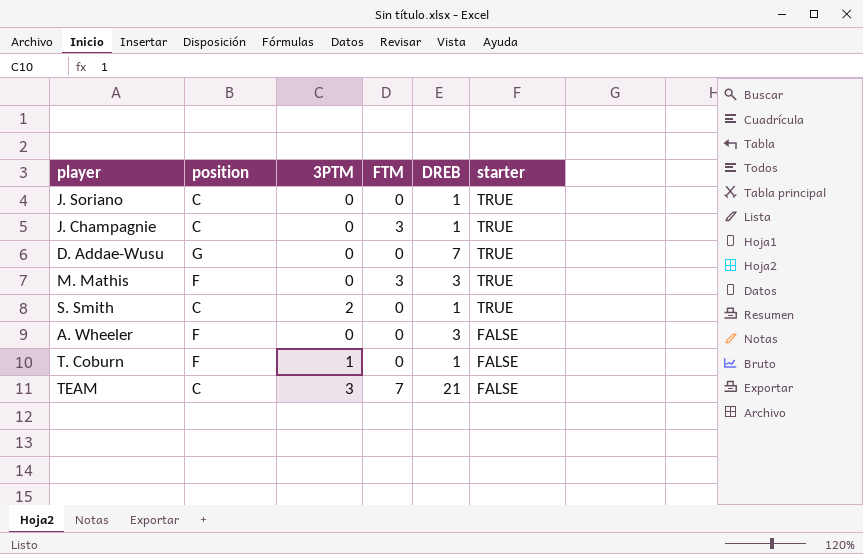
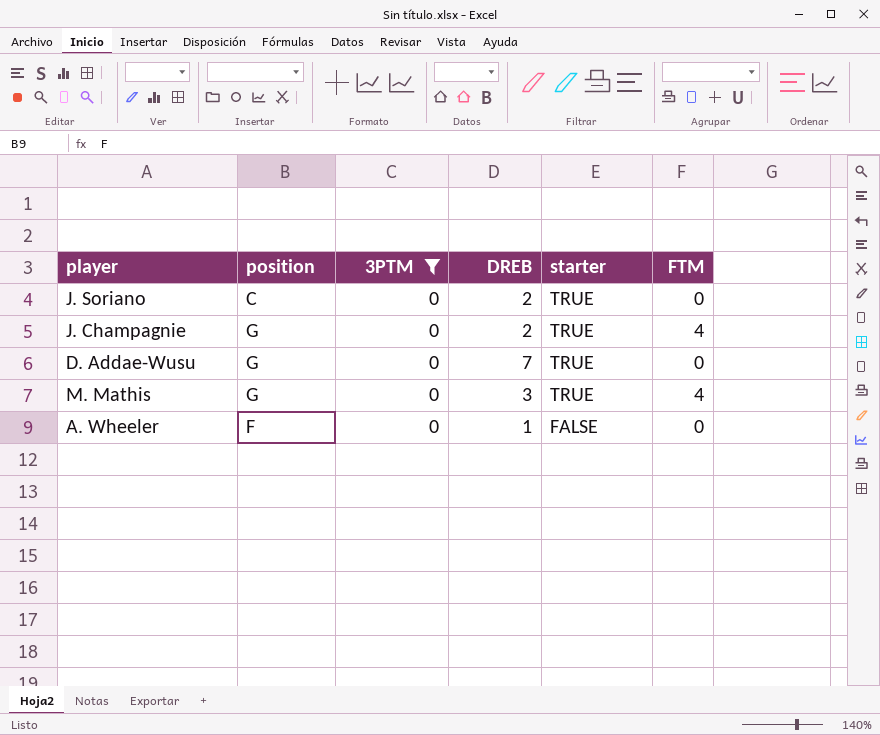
filter: none -> 3PTM = 0
column FTM | position: 4 -> 6
J. Soriano | DREB: 1 -> 2
J. Champagnie | position: C -> G
J. Champagnie | DREB: 1 -> 2
J. Champagnie | FTM: 3 -> 4
M. Mathis | position: F -> G
M. Mathis | FTM: 3 -> 4
A. Wheeler | DREB: 3 -> 1

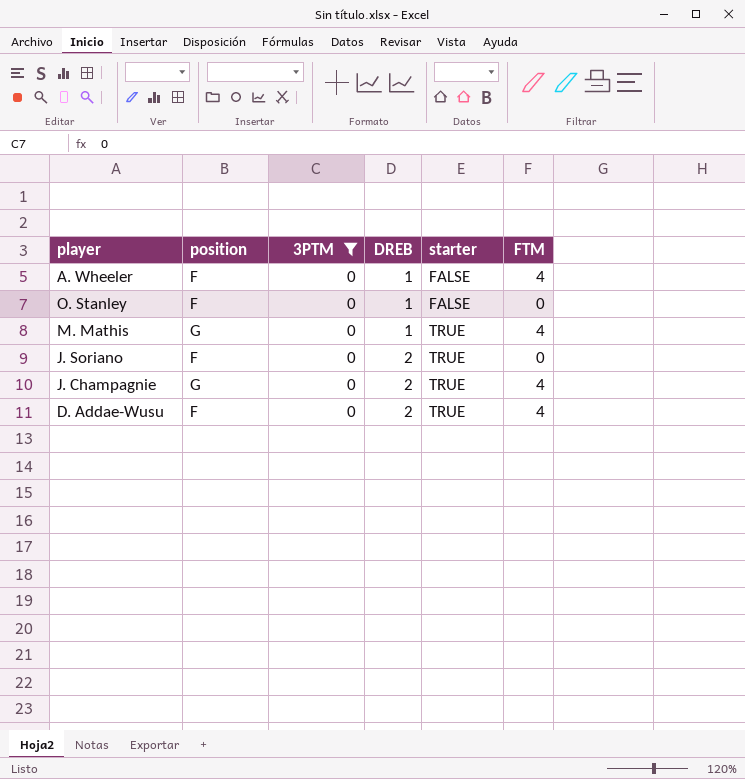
row order: starter descending -> DREB ascending
A. Wheeler | FTM: 0 -> 4
row O. Stanley: none -> F | 0 | 1 | FALSE | 0
M. Mathis | DREB: 3 -> 1
J. Soriano | position: C -> F
D. Addae-Wusu | position: G -> F
D. Addae-Wusu | DREB: 7 -> 2
D. Addae-Wusu | FTM: 0 -> 4

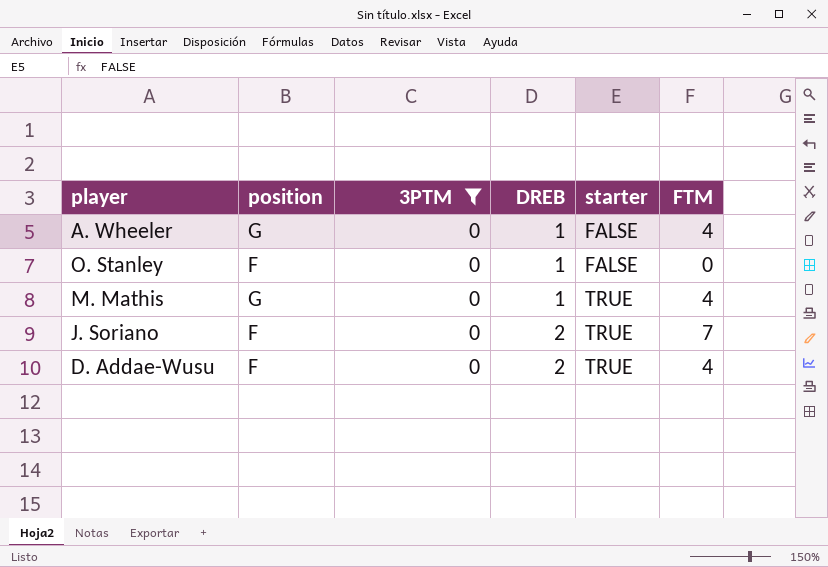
row J. Champagnie: G | 0 | 2 | TRUE | 4 -> none
A. Wheeler | position: F -> G
J. Soriano | FTM: 0 -> 7

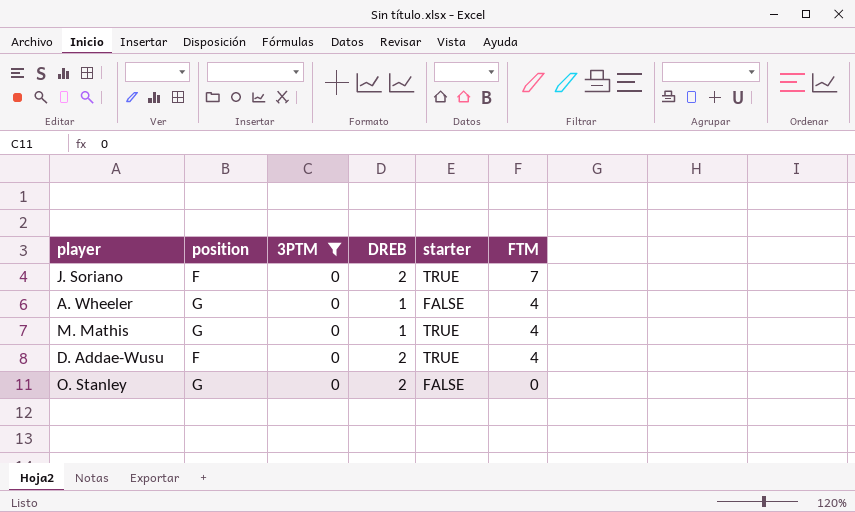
row order: DREB ascending -> FTM descending
O. Stanley | position: F -> G
O. Stanley | DREB: 1 -> 2

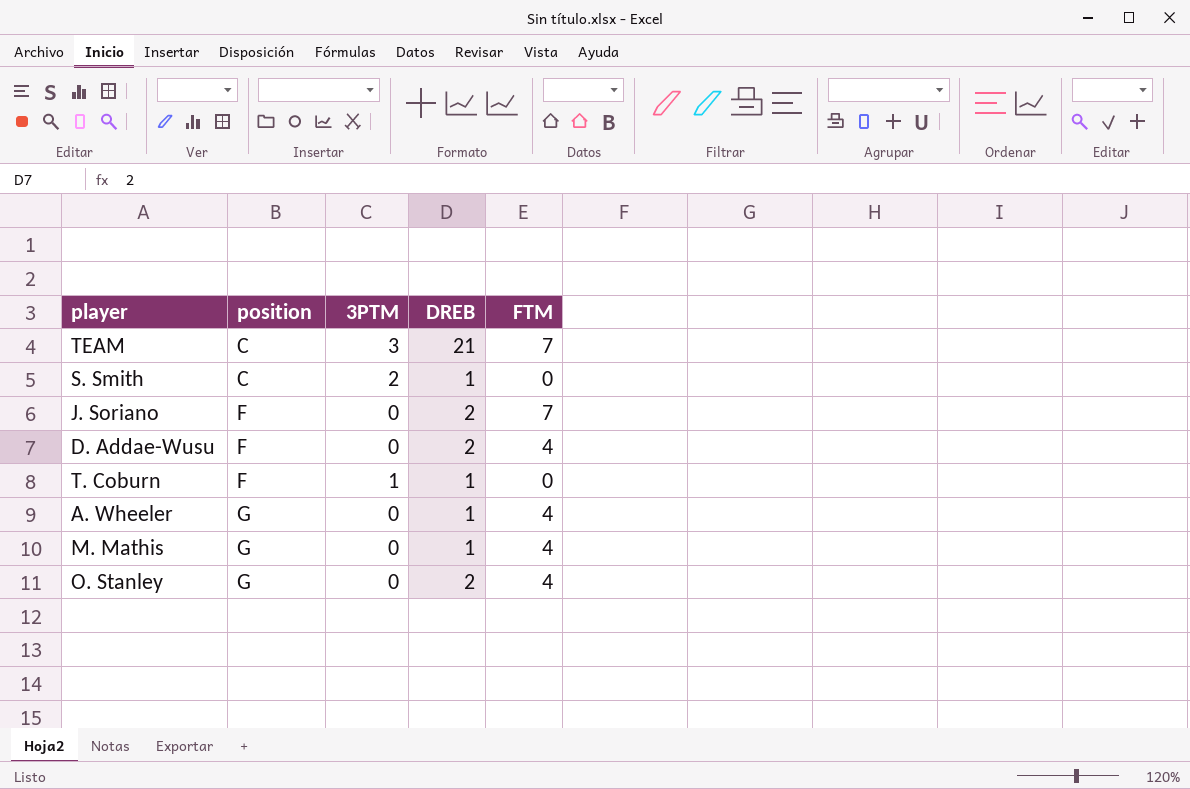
filter: 3PTM = 0 -> none
row order: FTM descending -> position ascending
column starter | position: 5 -> none
O. Stanley | FTM: 0 -> 4

